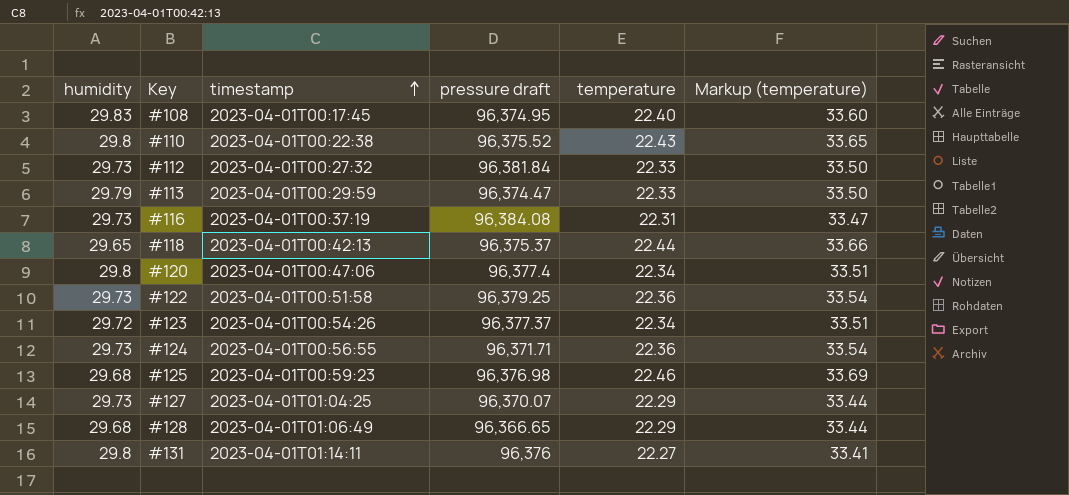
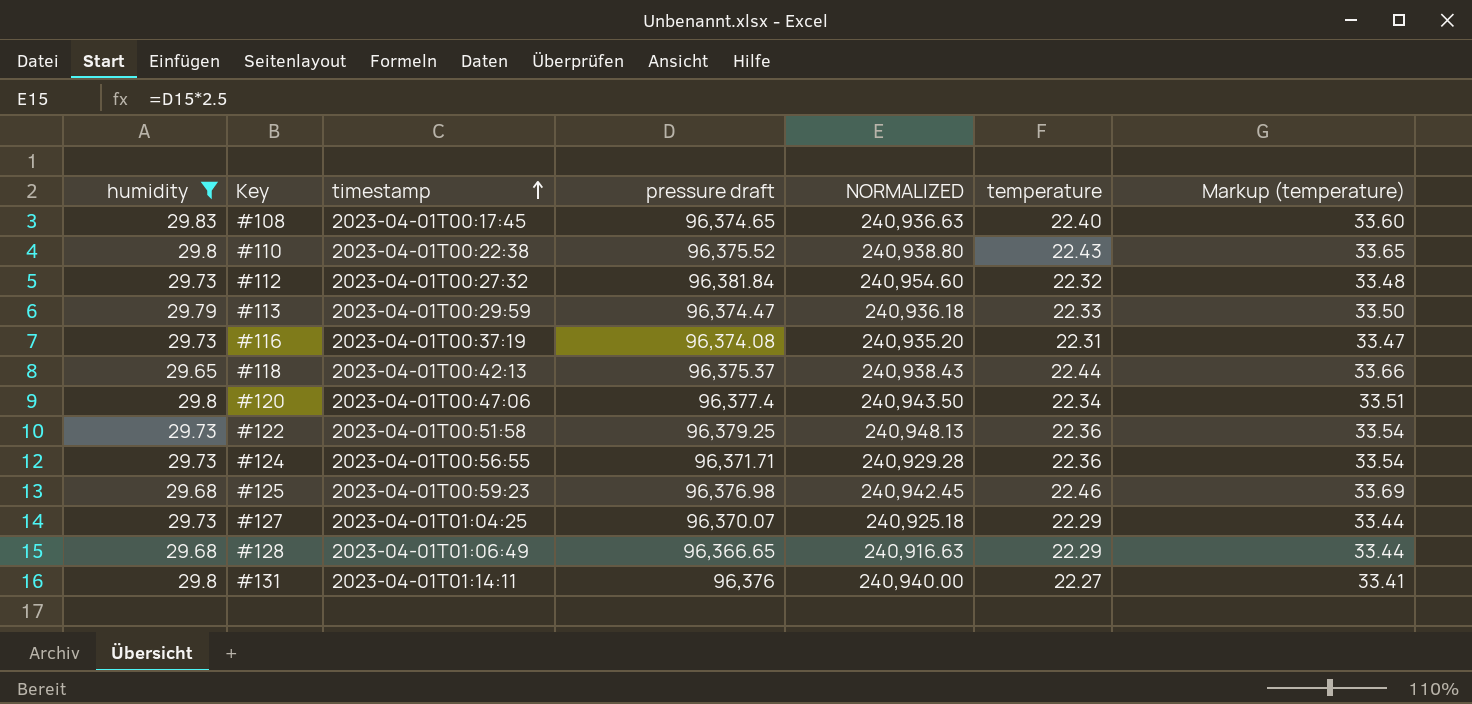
filter: none -> humidity != 29.72
column NORMALIZED | formula: none -> [pressure draft] * 2.5
#108 | pressure draft: 96,374.95 -> 96,374.65
#112 | temperature: 22.33 -> 22.32
#112 | Markup (temperature): 33.50 -> 33.48
#116 | pressure draft: 96,384.08 -> 96,374.08

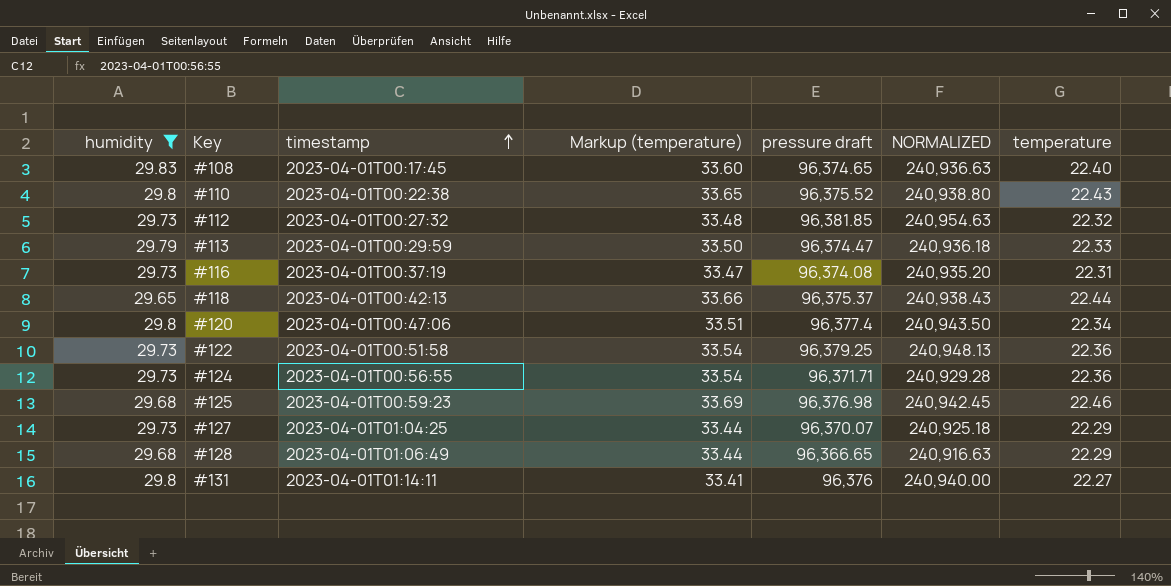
column Markup (temperature) | position: 7 -> 4
#112 | pressure draft: 96,381.84 -> 96,381.85
#112 | NORMALIZED: 240,954.60 -> 240,954.63

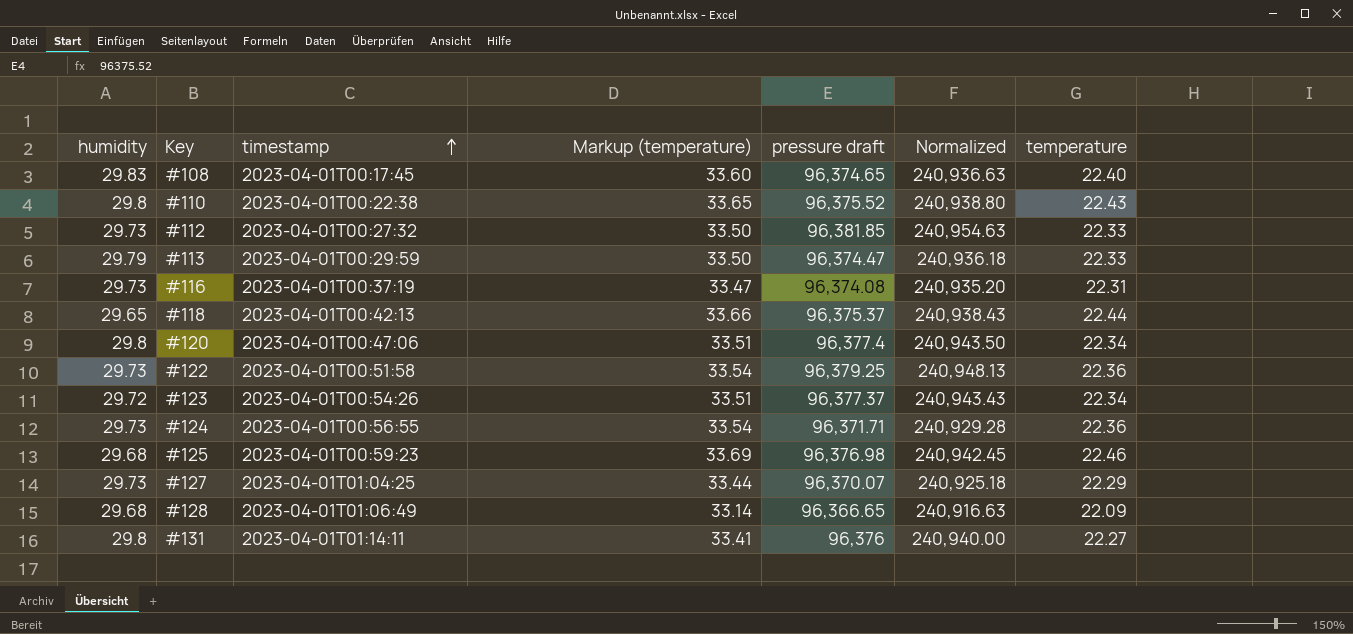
filter: humidity != 29.72 -> none
column name: NORMALIZED -> Normalized
#112 | Markup (temperature): 33.48 -> 33.50
#112 | temperature: 22.32 -> 22.33
#128 | Markup (temperature): 33.44 -> 33.14
#128 | temperature: 22.29 -> 22.09

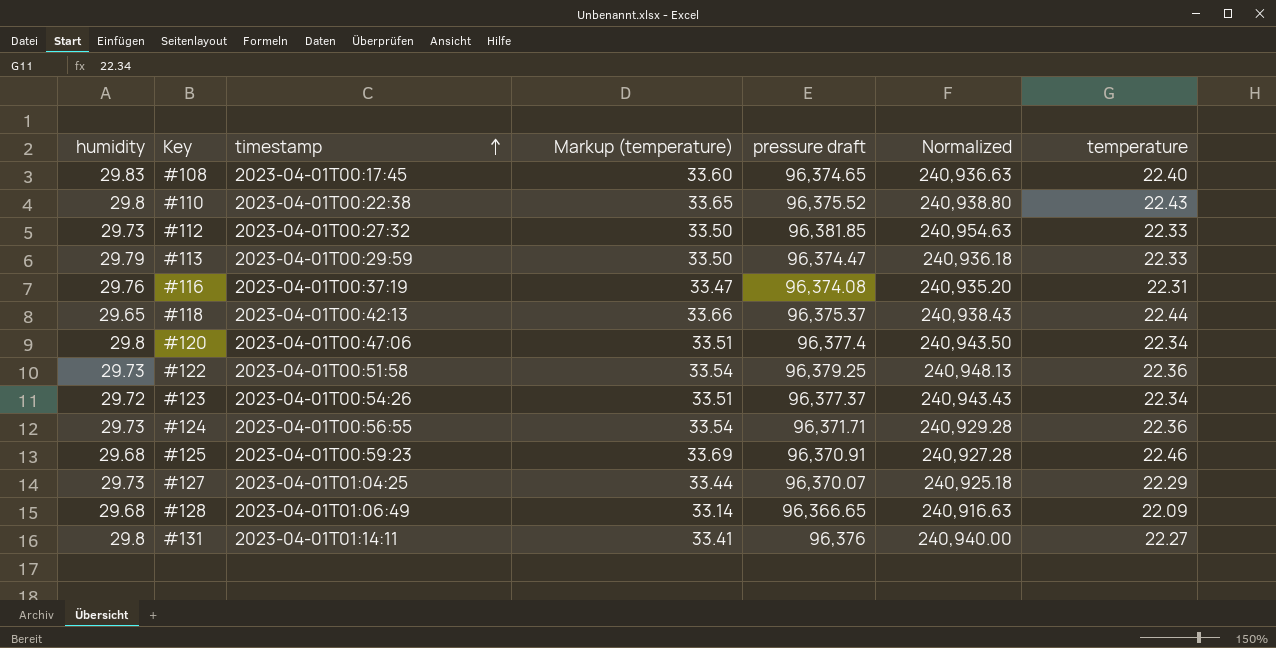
#116 | humidity: 29.73 -> 29.76
#125 | pressure draft: 96,376.98 -> 96,370.91
#125 | Normalized: 240,942.45 -> 240,927.28

